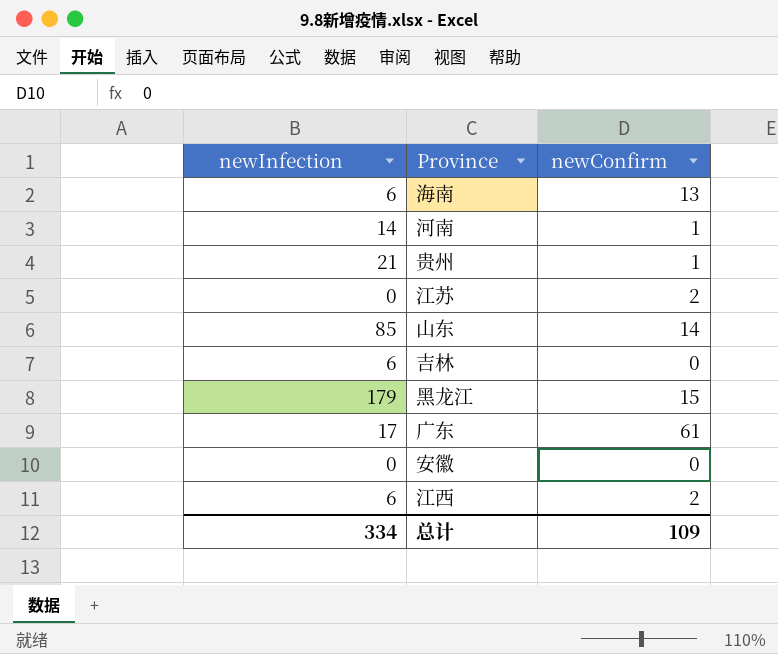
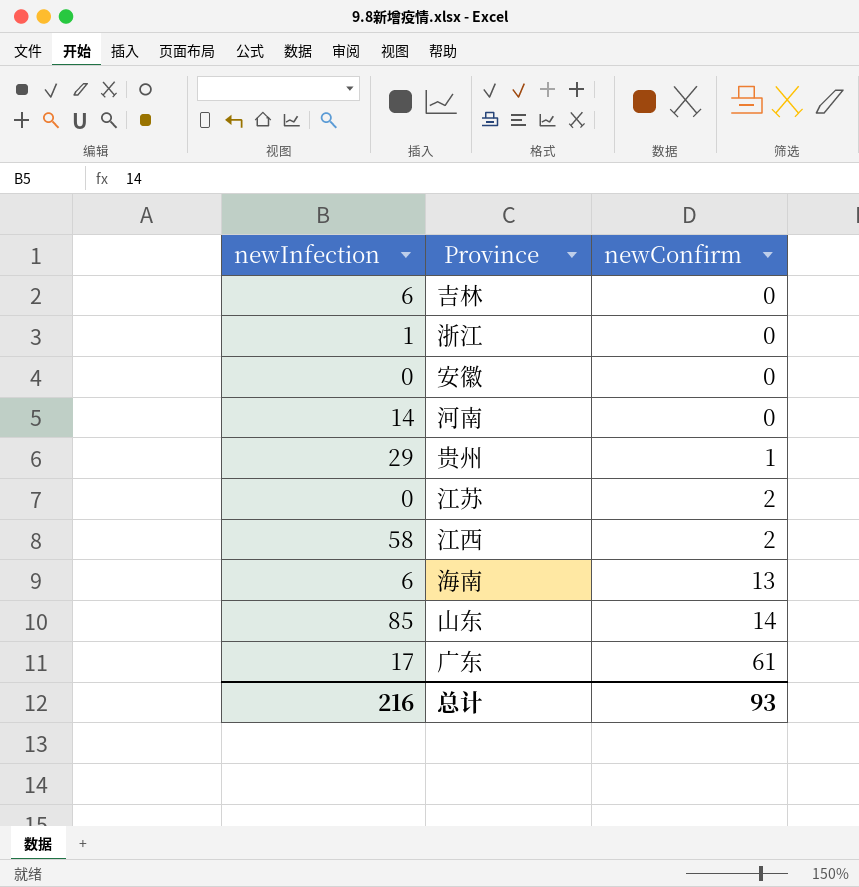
row order: none -> newConfirm ascending
row 黑龙江: 179 | 15 -> none
row 浙江: none -> 1 | 0
河南 | newConfirm: 1 -> 0
贵州 | newInfection: 21 -> 29
江西 | newInfection: 6 -> 58
总计 | newInfection: 334 -> 216
总计 | newConfirm: 109 -> 93

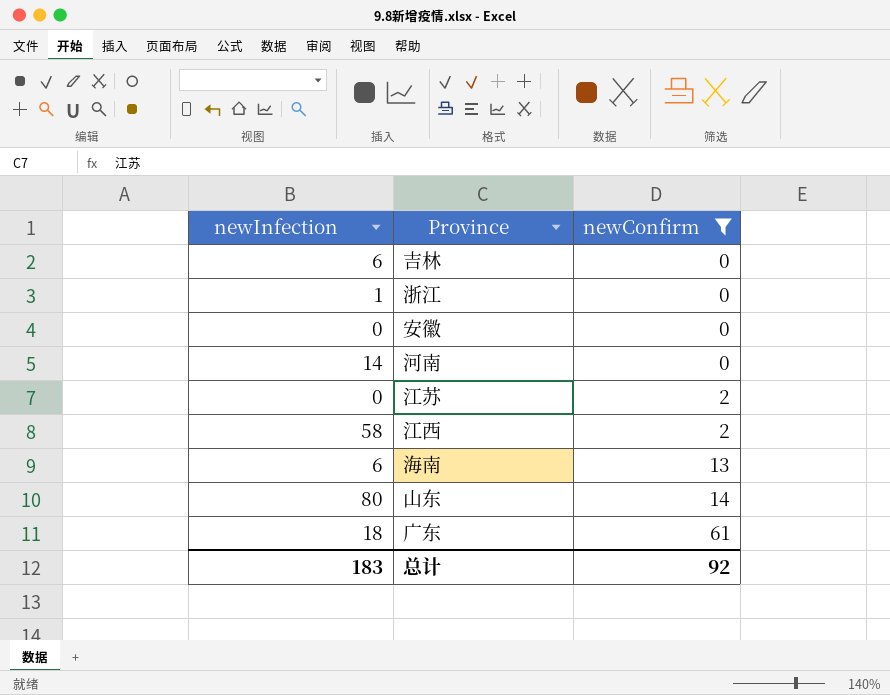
filter: none -> newConfirm != 1
山东 | newInfection: 85 -> 80
广东 | newInfection: 17 -> 18
总计 | newInfection: 216 -> 183
总计 | newConfirm: 93 -> 92

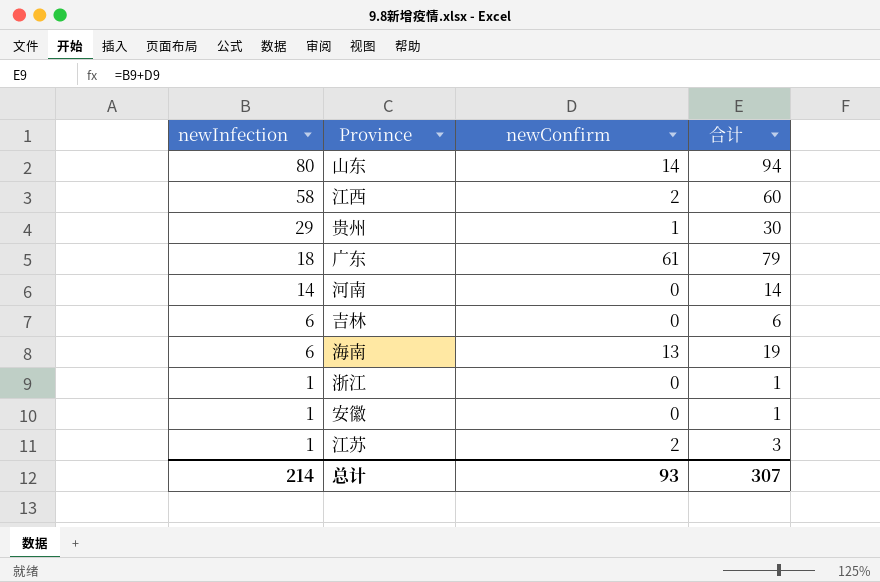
filter: newConfirm != 1 -> none
row order: newConfirm ascending -> newInfection descending
column 合计 | formula: none -> [newInfection] + [newConfirm]
安徽 | newInfection: 0 -> 1
江苏 | newInfection: 0 -> 1
总计 | newInfection: 183 -> 214
总计 | newConfirm: 92 -> 93

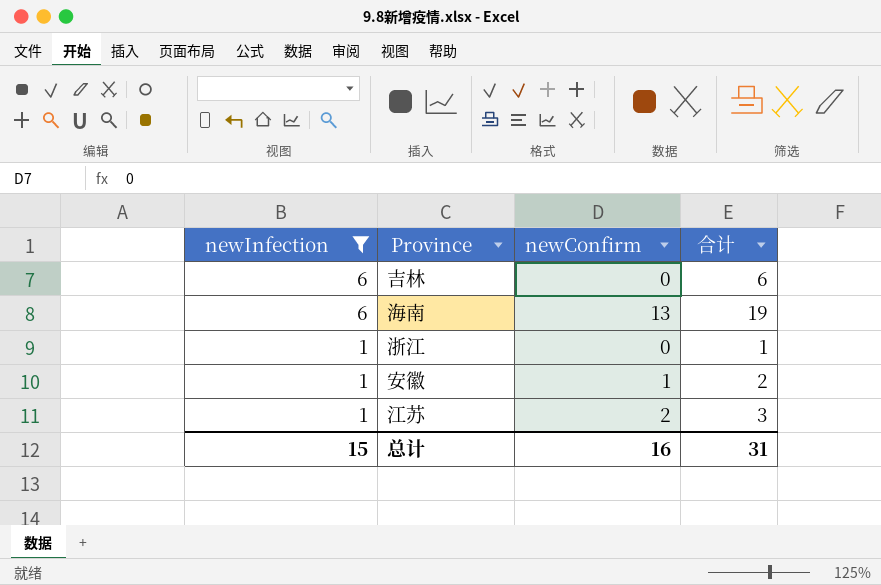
filter: none -> newInfection <= 6
安徽 | newConfirm: 0 -> 1
安徽 | 合计: 1 -> 2
总计 | newInfection: 214 -> 15
总计 | newConfirm: 93 -> 16
总计 | 合计: 307 -> 31

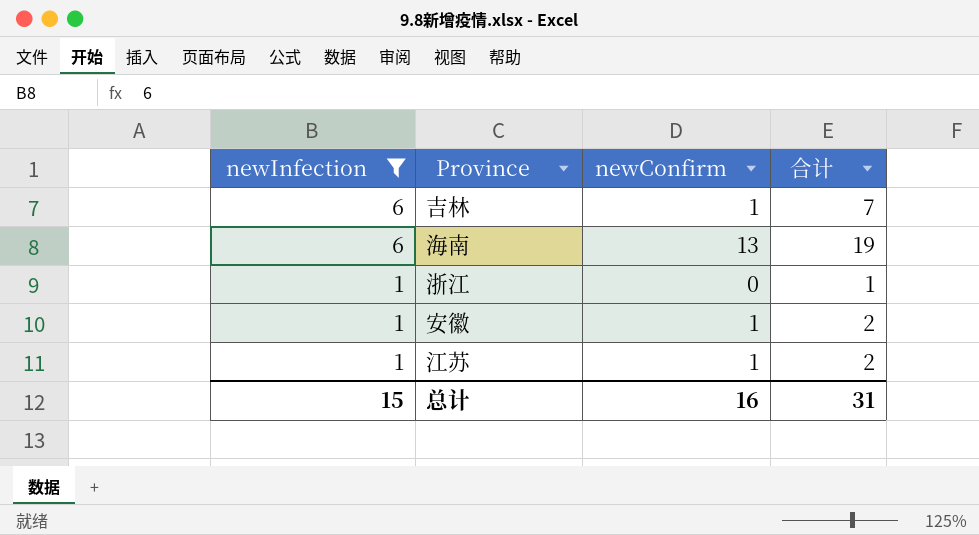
吉林 | newConfirm: 0 -> 1
吉林 | 合计: 6 -> 7
江苏 | newConfirm: 2 -> 1
江苏 | 合计: 3 -> 2

